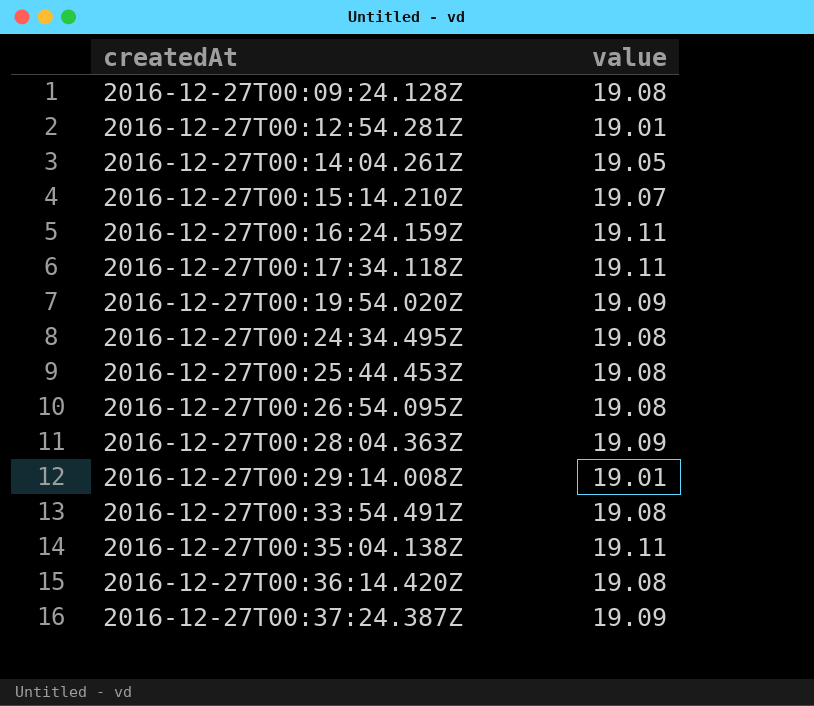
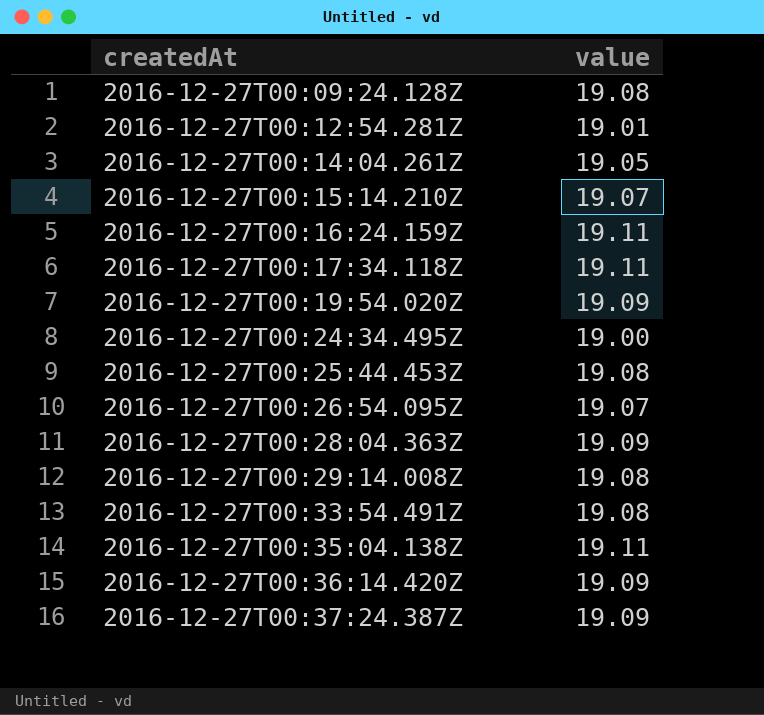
2016-12-27T00:24:34.495Z | value: 19.08 -> 19.00
2016-12-27T00:26:54.095Z | value: 19.08 -> 19.07
2016-12-27T00:29:14.008Z | value: 19.01 -> 19.08
2016-12-27T00:36:14.420Z | value: 19.08 -> 19.09

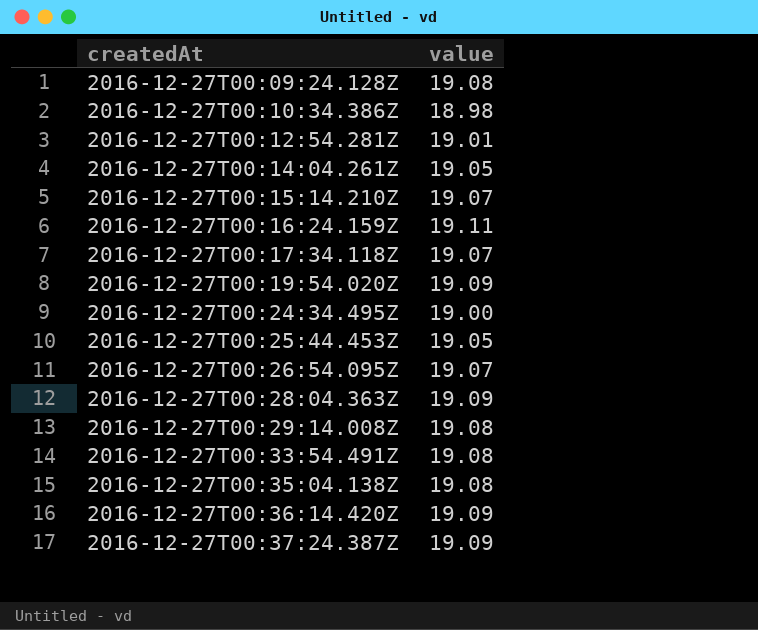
row 2016-12-27T00:10:34.386Z: none -> 18.98
2016-12-27T00:17:34.118Z | value: 19.11 -> 19.07
2016-12-27T00:25:44.453Z | value: 19.08 -> 19.05
2016-12-27T00:35:04.138Z | value: 19.11 -> 19.08

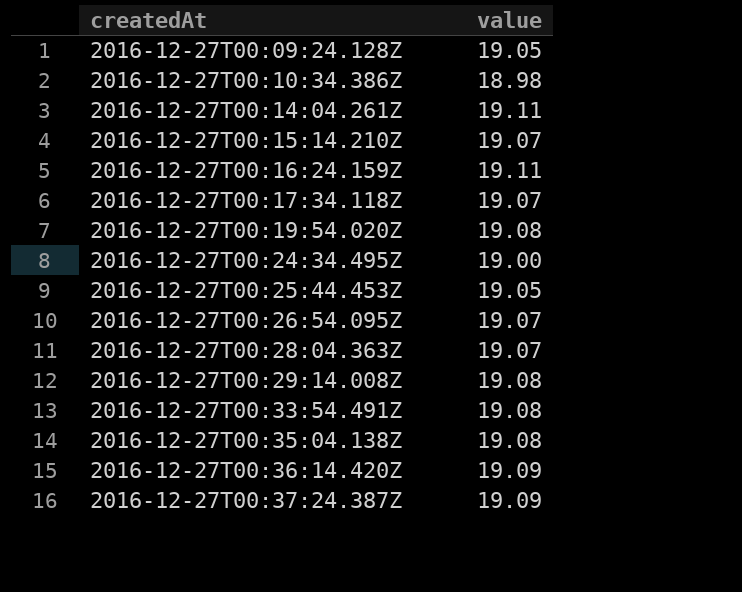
row 2016-12-27T00:12:54.281Z: 19.01 -> none
2016-12-27T00:09:24.128Z | value: 19.08 -> 19.05
2016-12-27T00:14:04.261Z | value: 19.05 -> 19.11
2016-12-27T00:19:54.020Z | value: 19.09 -> 19.08
2016-12-27T00:28:04.363Z | value: 19.09 -> 19.07

